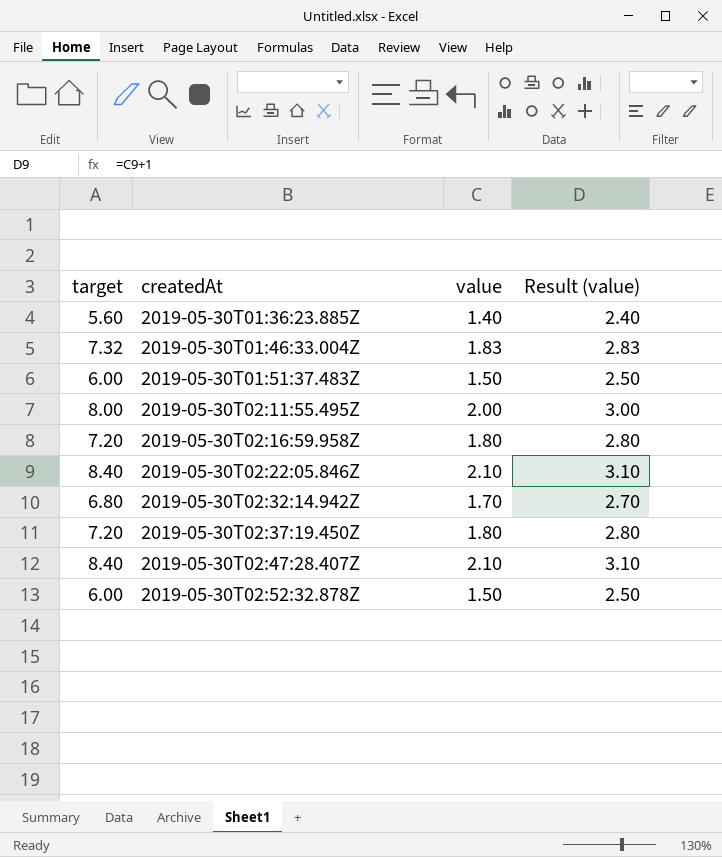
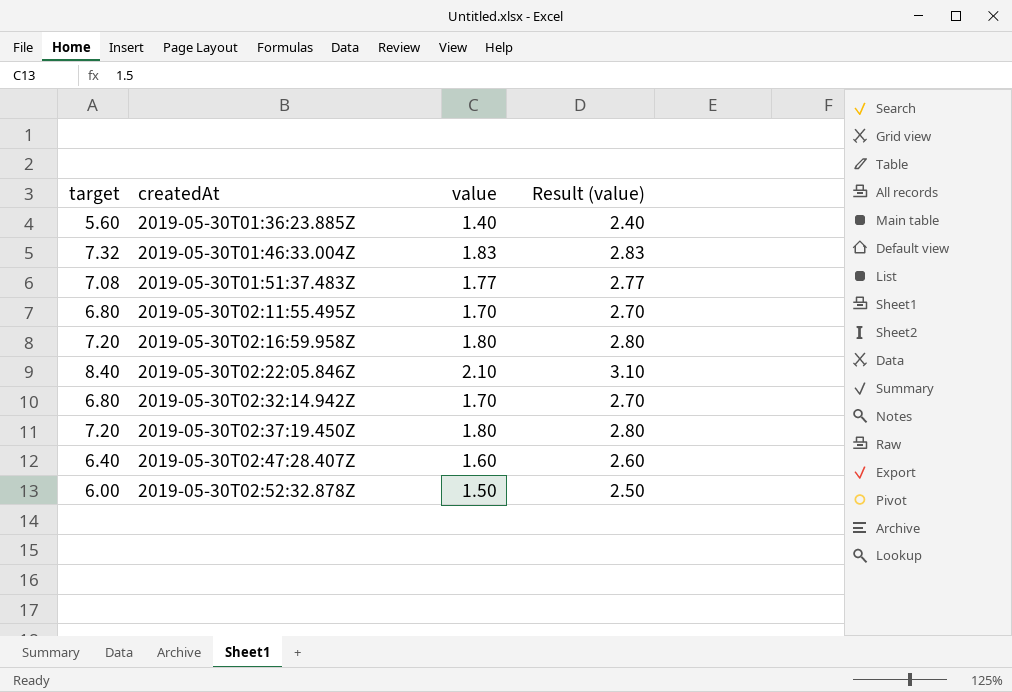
2019-05-30T01:51:37.483Z | target: 6.00 -> 7.08
2019-05-30T01:51:37.483Z | value: 1.50 -> 1.77
2019-05-30T01:51:37.483Z | Result (value): 2.50 -> 2.77
2019-05-30T02:11:55.495Z | target: 8.00 -> 6.80
2019-05-30T02:11:55.495Z | value: 2.00 -> 1.70
2019-05-30T02:11:55.495Z | Result (value): 3.00 -> 2.70
2019-05-30T02:47:28.407Z | target: 8.40 -> 6.40
2019-05-30T02:47:28.407Z | value: 2.10 -> 1.60
2019-05-30T02:47:28.407Z | Result (value): 3.10 -> 2.60

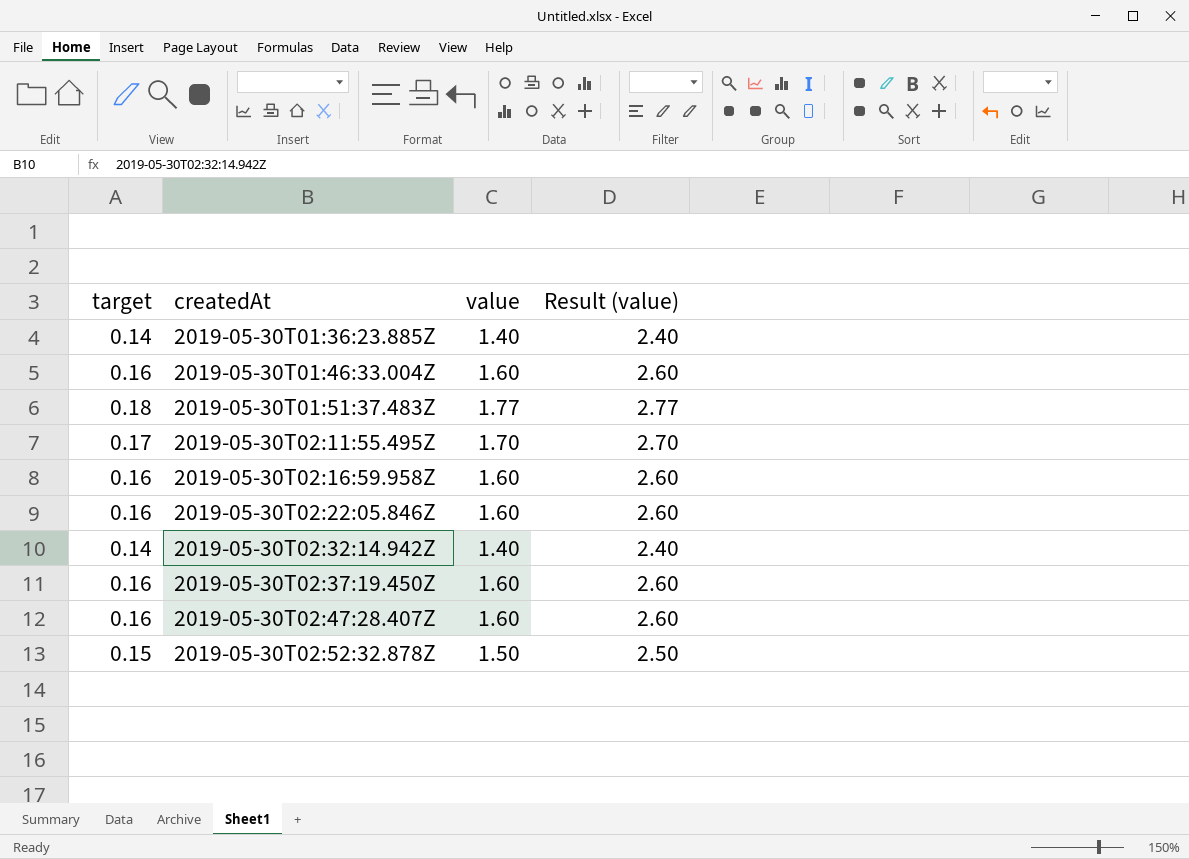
column target | formula: [value] * 4 -> [value] * 0.1
2019-05-30T01:46:33.004Z | value: 1.83 -> 1.60
2019-05-30T01:46:33.004Z | Result (value): 2.83 -> 2.60
2019-05-30T02:16:59.958Z | value: 1.80 -> 1.60
2019-05-30T02:16:59.958Z | Result (value): 2.80 -> 2.60
2019-05-30T02:22:05.846Z | value: 2.10 -> 1.60
2019-05-30T02:22:05.846Z | Result (value): 3.10 -> 2.60
2019-05-30T02:32:14.942Z | value: 1.70 -> 1.40
2019-05-30T02:32:14.942Z | Result (value): 2.70 -> 2.40
2019-05-30T02:37:19.450Z | value: 1.80 -> 1.60
2019-05-30T02:37:19.450Z | Result (value): 2.80 -> 2.60

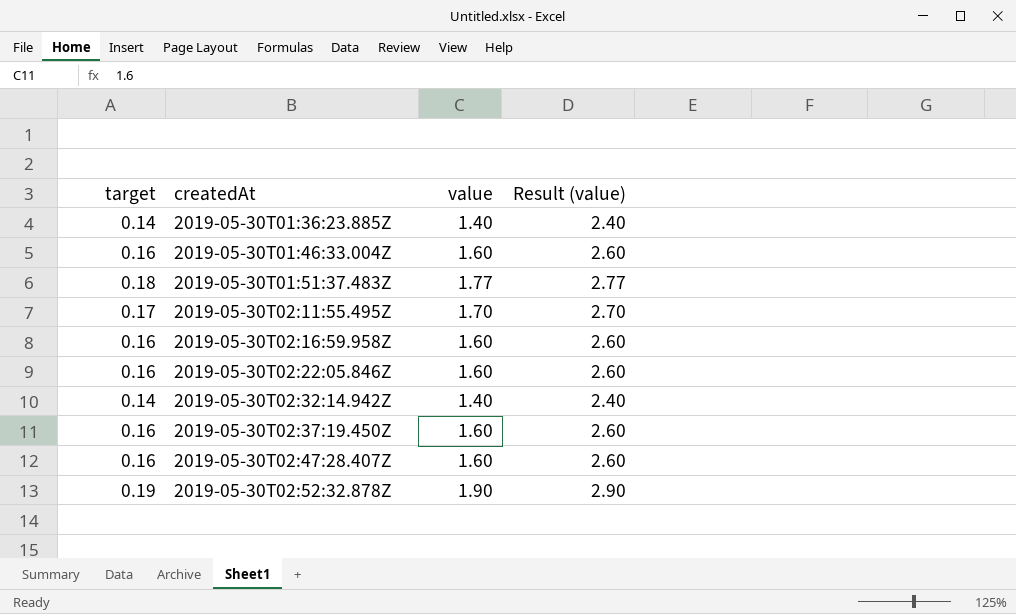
2019-05-30T02:52:32.878Z | target: 0.15 -> 0.19
2019-05-30T02:52:32.878Z | value: 1.50 -> 1.90
2019-05-30T02:52:32.878Z | Result (value): 2.50 -> 2.90

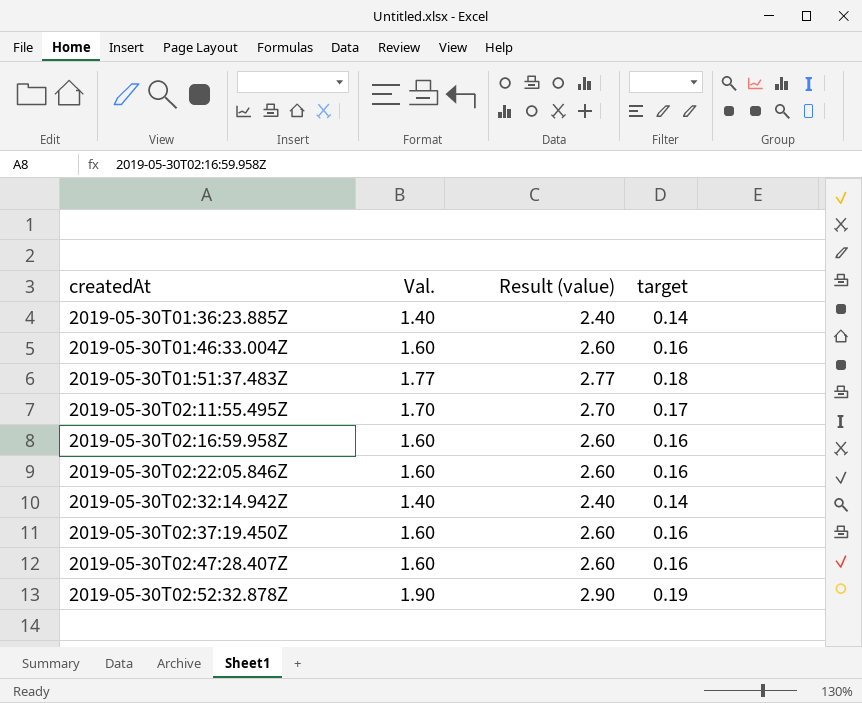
column name: value -> Val.
column target | position: 1 -> 4

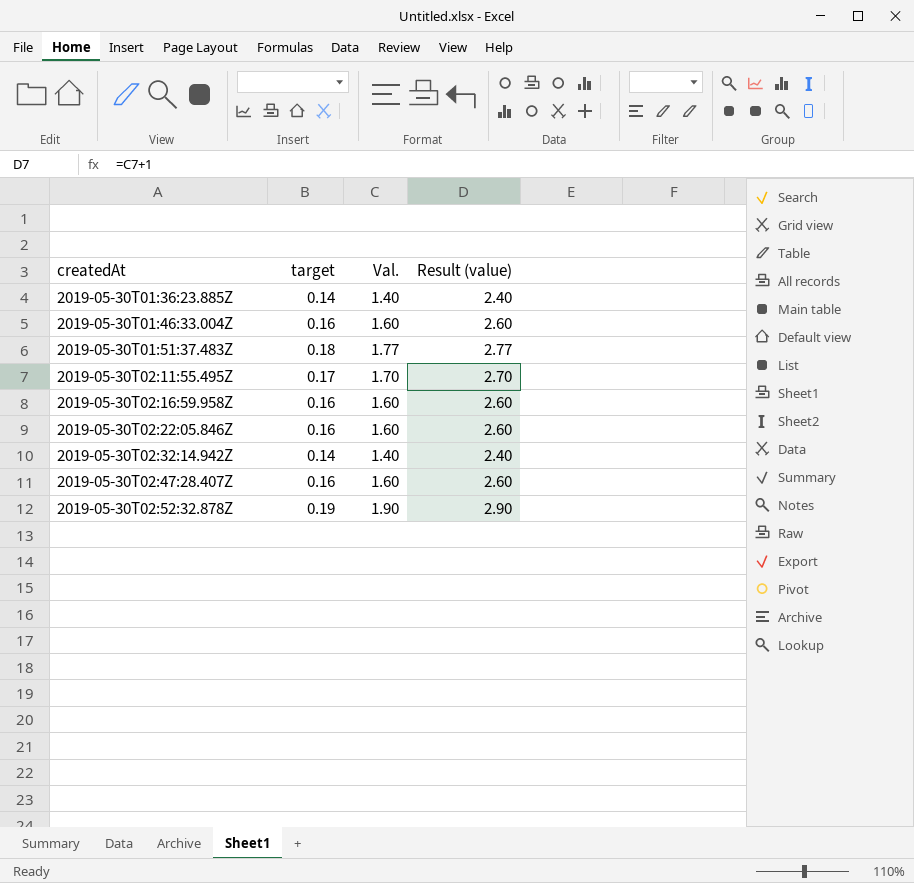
column target | position: 4 -> 2
row 2019-05-30T02:37:19.450Z: 1.60 | 2.60 | 0.16 -> none

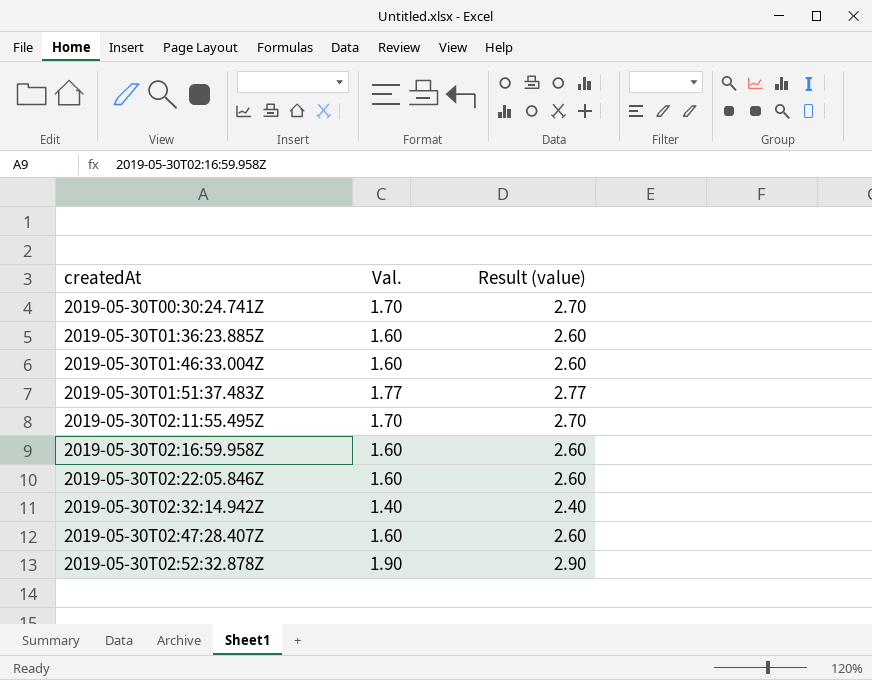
column target | formula: [Val.] * 0.1 -> none
row 2019-05-30T00:30:24.741Z: none -> 1.70 | 2.70
2019-05-30T01:36:23.885Z | Val.: 1.40 -> 1.60
2019-05-30T01:36:23.885Z | Result (value): 2.40 -> 2.60

